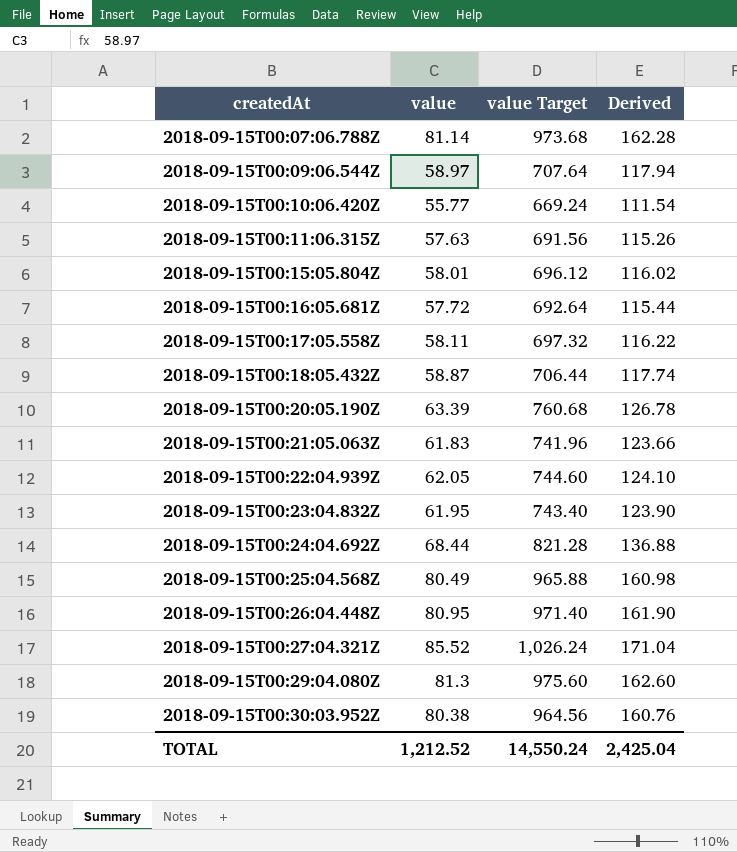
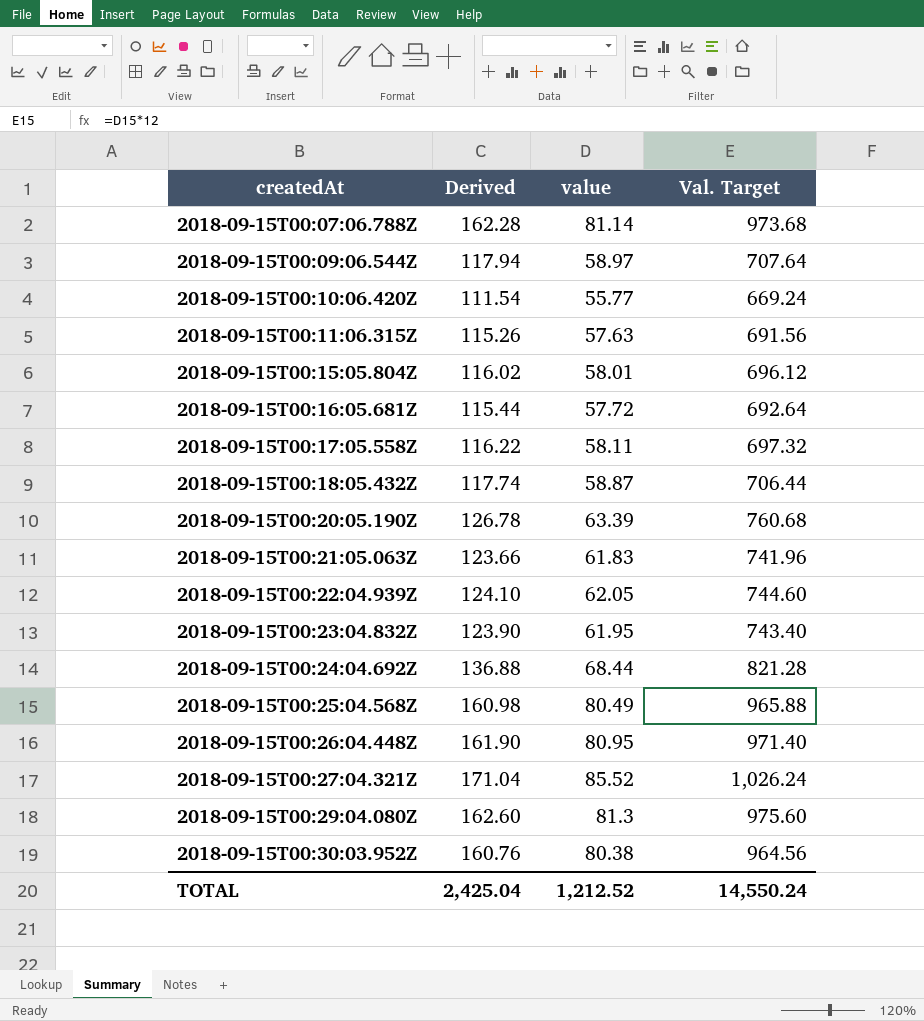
column Derived | position: 4 -> 2
column name: value Target -> Val. Target

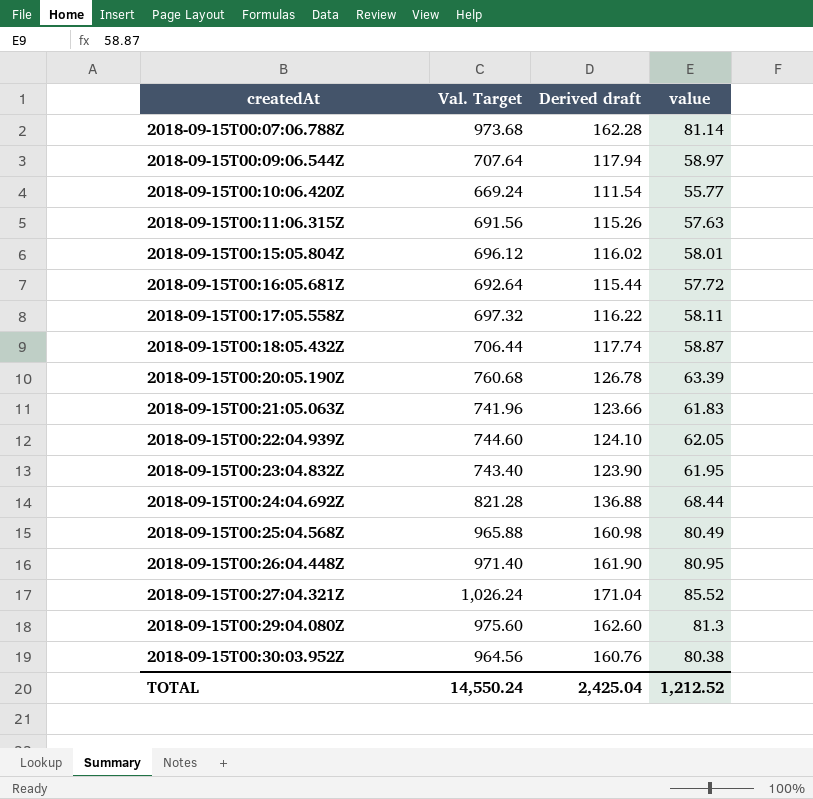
column Val. Target | position: 4 -> 2
column name: Derived -> Derived draft

